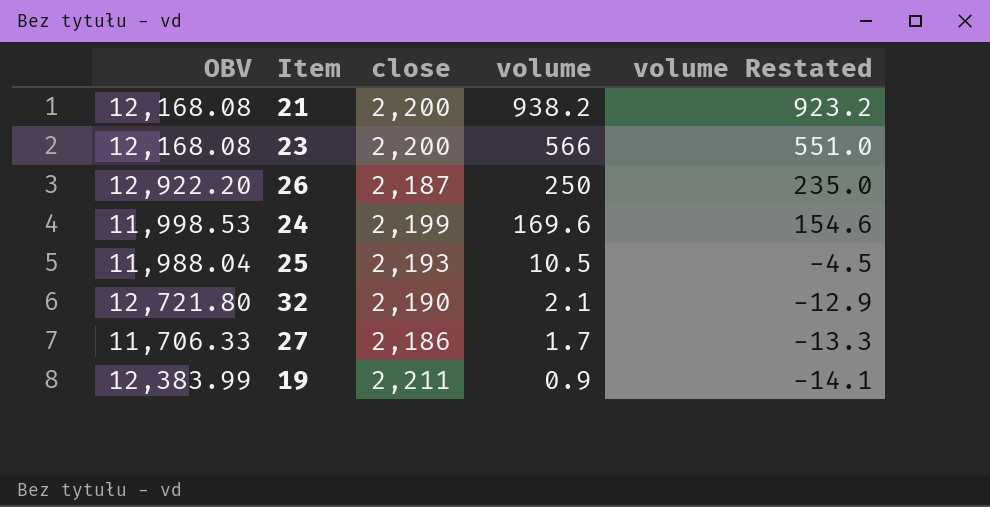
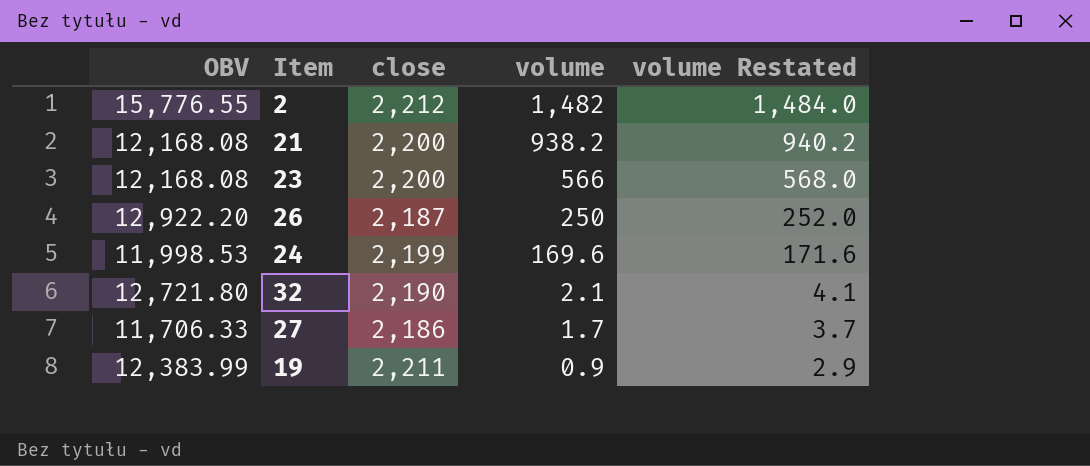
column volume Restated | formula: [volume] - 15 -> [volume] + 2
row 25: 11,988.04 | 2,193 | 10.5 | -4.5 -> none
row 2: none -> 15,776.55 | 2,212 | 1,482 | 1,484.0

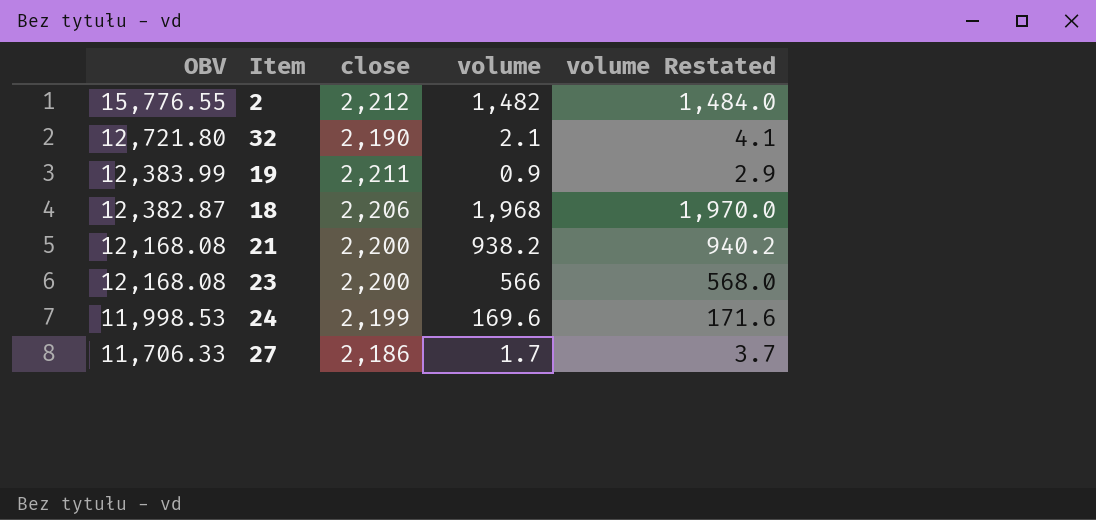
row order: volume descending -> OBV descending
row 26: 12,922.20 | 2,187 | 250 | 252.0 -> none
row 18: none -> 12,382.87 | 2,206 | 1,968 | 1,970.0

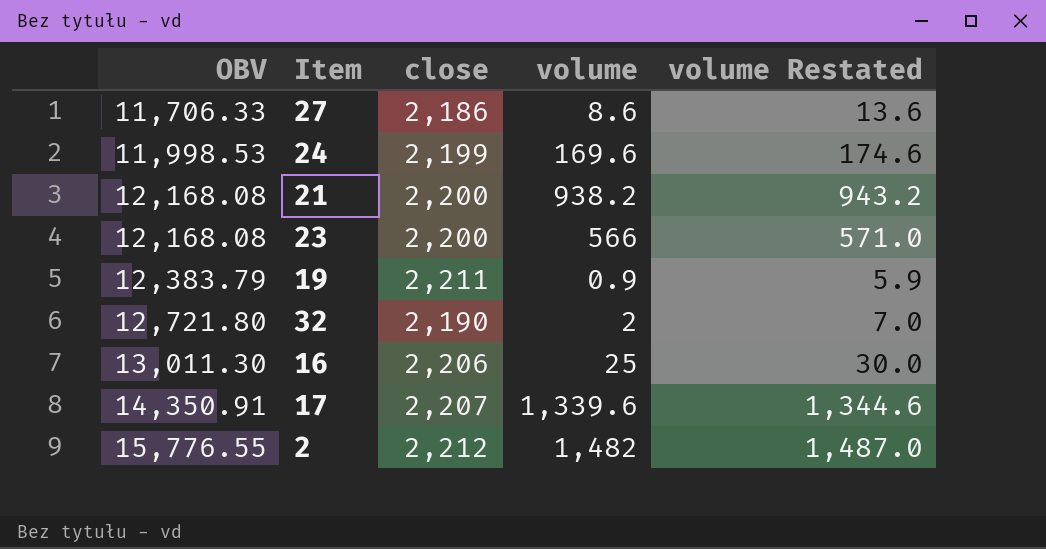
row order: OBV descending -> OBV ascending
column volume Restated | formula: [volume] + 2 -> [volume] + 5
row 18: 12,382.87 | 2,206 | 1,968 | 1,970.0 -> none
27 | volume: 1.7 -> 8.6
19 | OBV: 12,383.99 -> 12,383.79
32 | volume: 2.1 -> 2
row 16: none -> 13,011.30 | 2,206 | 25 | 30.0
row 17: none -> 14,350.91 | 2,207 | 1,339.6 | 1,344.6

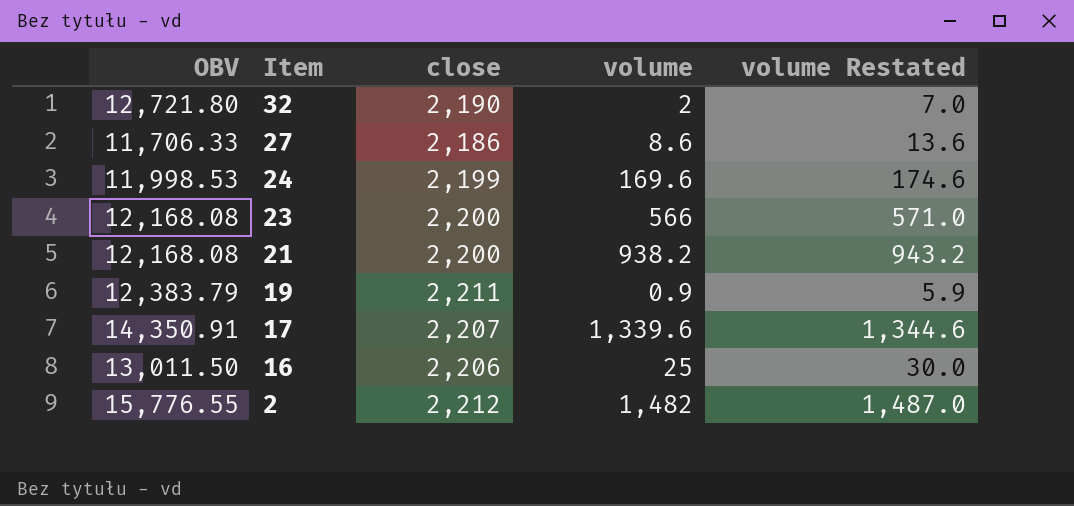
row order: OBV ascending -> Item descending
16 | OBV: 13,011.30 -> 13,011.50

